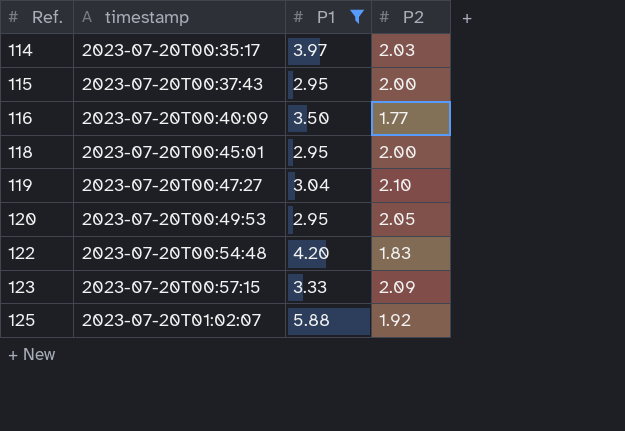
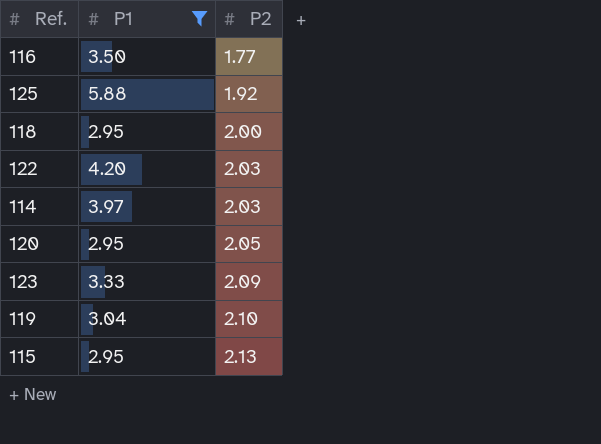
row order: Ref. ascending -> P2 ascending
column timestamp | position: 2 -> none
122 | P2: 1.83 -> 2.03
115 | P2: 2.00 -> 2.13

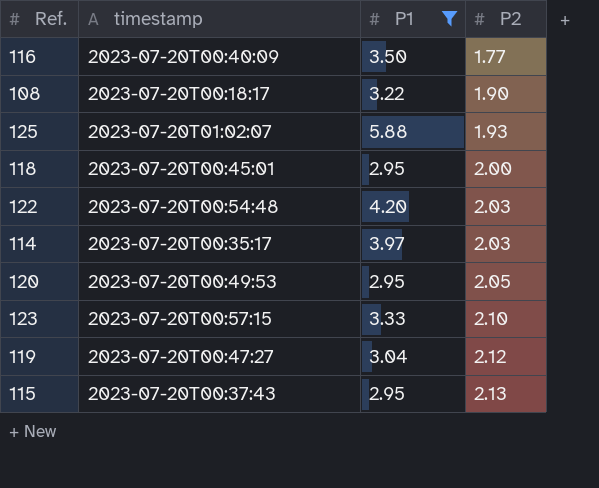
column timestamp | position: none -> 2
row 108: none -> 2023-07-20T00:18:17 | 3.22 | 1.90
125 | P2: 1.92 -> 1.93
123 | P2: 2.09 -> 2.10
119 | P2: 2.10 -> 2.12

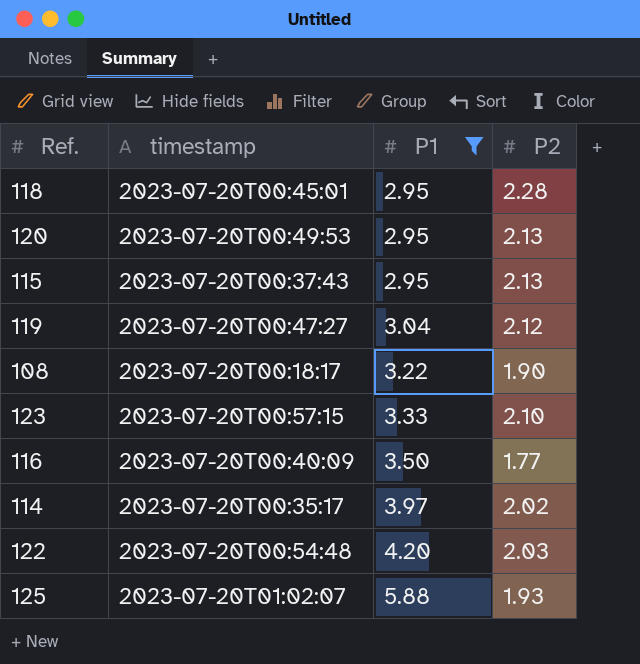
row order: P2 ascending -> P1 ascending
118 | P2: 2.00 -> 2.28
120 | P2: 2.05 -> 2.13
114 | P2: 2.03 -> 2.02

